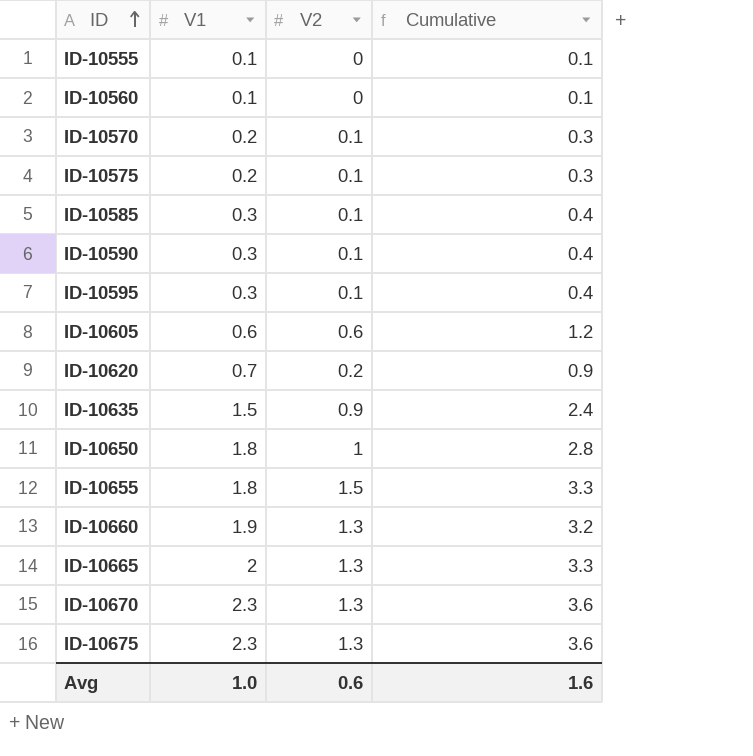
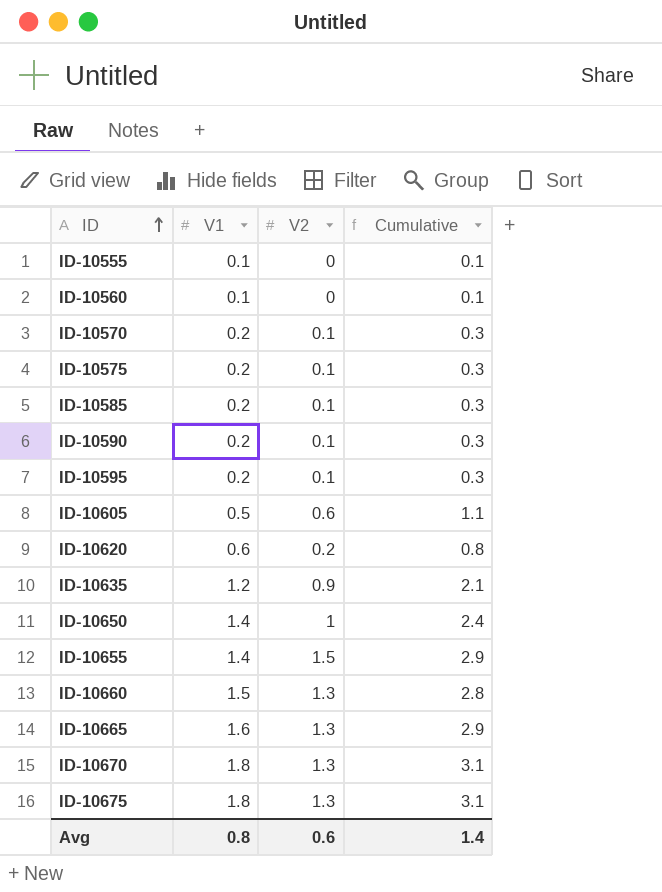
ID-10585 | V1: 0.3 -> 0.2
ID-10585 | Cumulative: 0.4 -> 0.3
ID-10590 | V1: 0.3 -> 0.2
ID-10590 | Cumulative: 0.4 -> 0.3
ID-10595 | V1: 0.3 -> 0.2
ID-10595 | Cumulative: 0.4 -> 0.3
ID-10605 | V1: 0.6 -> 0.5
ID-10605 | Cumulative: 1.2 -> 1.1
ID-10620 | V1: 0.7 -> 0.6
ID-10620 | Cumulative: 0.9 -> 0.8
ID-10635 | V1: 1.5 -> 1.2
ID-10635 | Cumulative: 2.4 -> 2.1
ID-10650 | V1: 1.8 -> 1.4
ID-10650 | Cumulative: 2.8 -> 2.4
ID-10655 | V1: 1.8 -> 1.4
ID-10655 | Cumulative: 3.3 -> 2.9
ID-10660 | V1: 1.9 -> 1.5
ID-10660 | Cumulative: 3.2 -> 2.8
ID-10665 | V1: 2 -> 1.6
ID-10665 | Cumulative: 3.3 -> 2.9
ID-10670 | V1: 2.3 -> 1.8
ID-10670 | Cumulative: 3.6 -> 3.1
ID-10675 | V1: 2.3 -> 1.8
ID-10675 | Cumulative: 3.6 -> 3.1
Avg | V1: 1.0 -> 0.8
Avg | Cumulative: 1.6 -> 1.4

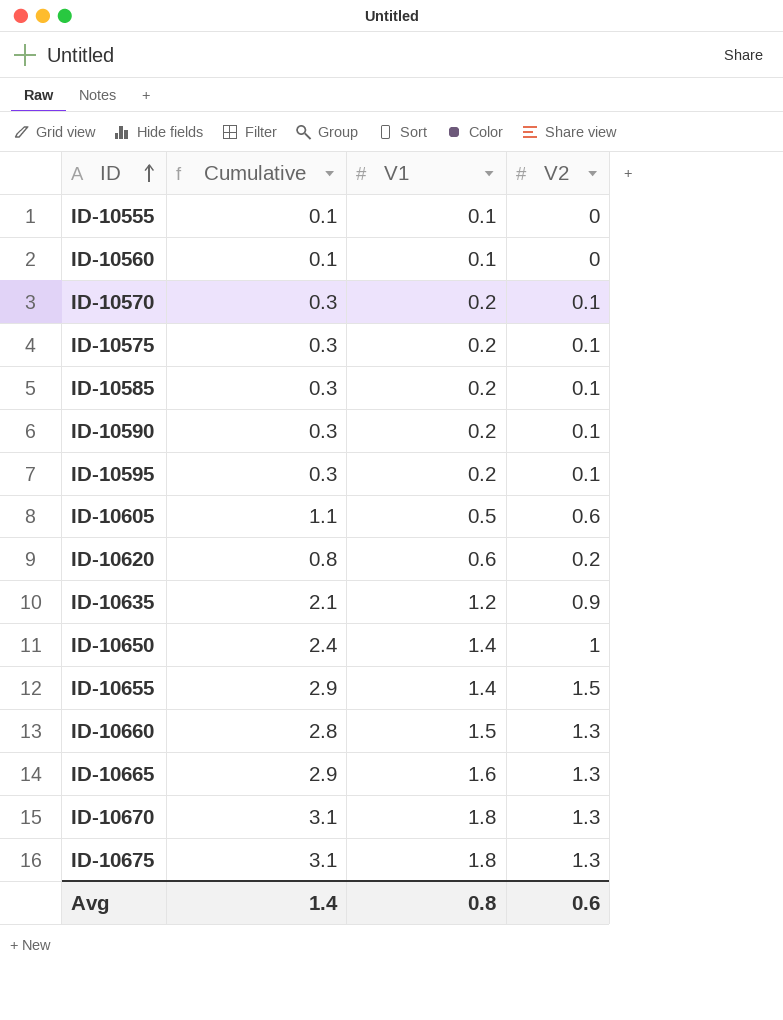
column Cumulative | position: 4 -> 2

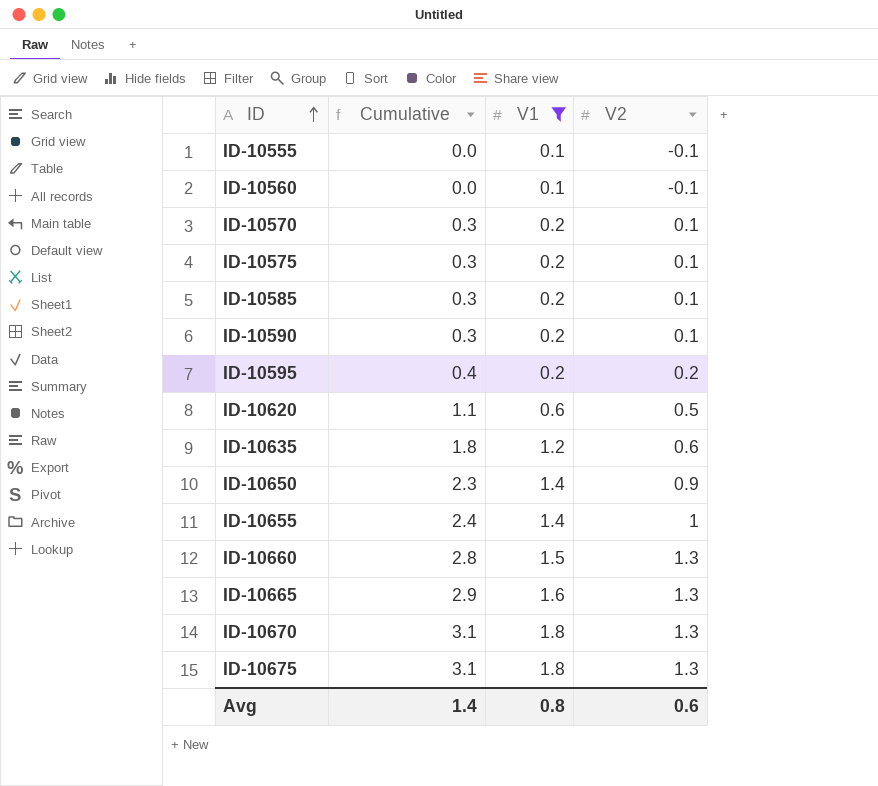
filter: none -> V1 != 0.5
ID-10555 | Cumulative: 0.1 -> 0.0
ID-10555 | V2: 0 -> -0.1
ID-10560 | Cumulative: 0.1 -> 0.0
ID-10560 | V2: 0 -> -0.1
ID-10595 | Cumulative: 0.3 -> 0.4
ID-10595 | V2: 0.1 -> 0.2
ID-10620 | Cumulative: 0.8 -> 1.1
ID-10620 | V2: 0.2 -> 0.5
ID-10635 | Cumulative: 2.1 -> 1.8
ID-10635 | V2: 0.9 -> 0.6
ID-10650 | Cumulative: 2.4 -> 2.3
ID-10650 | V2: 1 -> 0.9
ID-10655 | Cumulative: 2.9 -> 2.4
ID-10655 | V2: 1.5 -> 1

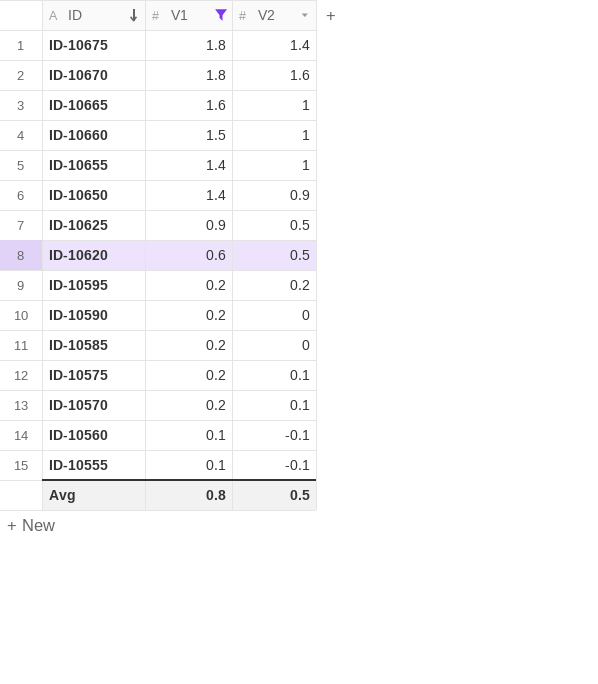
row order: ID ascending -> ID descending
column Cumulative | formula: [V1] + [V2] -> none
row ID-10635: 1.8 | 1.2 | 0.6 -> none
ID-10675 | V2: 1.3 -> 1.4
ID-10670 | V2: 1.3 -> 1.6
ID-10665 | V2: 1.3 -> 1
ID-10660 | V2: 1.3 -> 1
row ID-10625: none -> 0.9 | 0.5
ID-10590 | V2: 0.1 -> 0
ID-10585 | V2: 0.1 -> 0
Avg | V2: 0.6 -> 0.5

